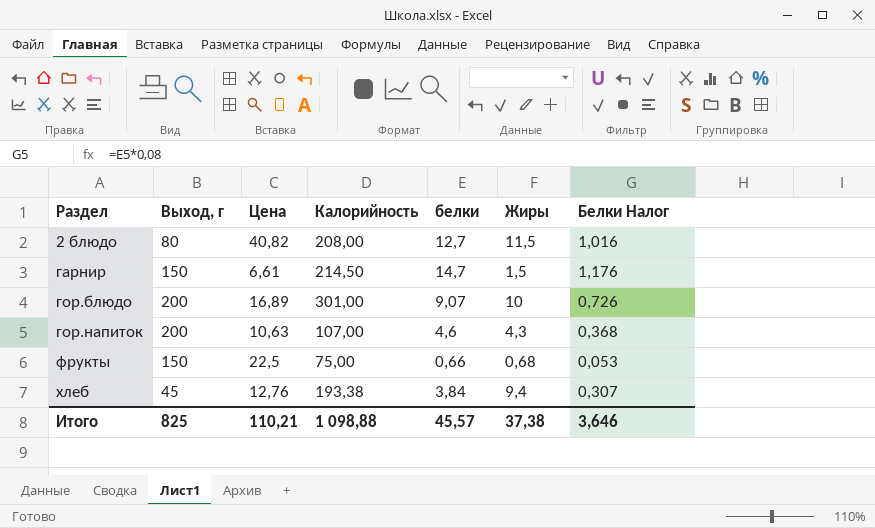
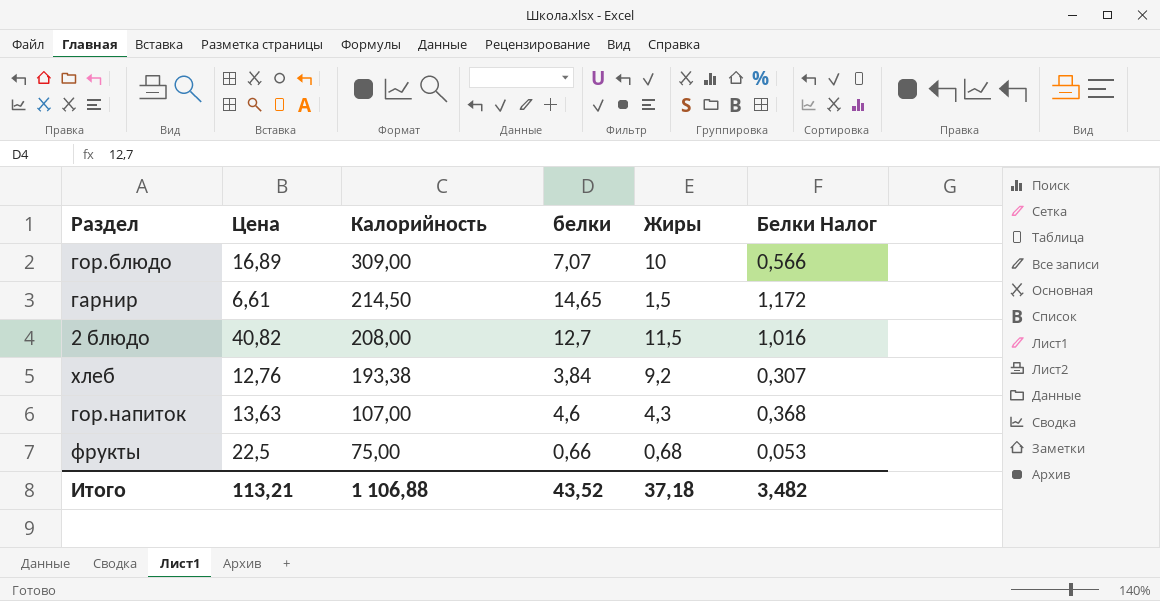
row order: Раздел ascending -> Калорийность descending
column Выход, г | position: 2 -> none
гор.блюдо | Калорийность: 301,00 -> 309,00
гор.блюдо | белки: 9,07 -> 7,07
гор.блюдо | Белки Налог: 0,726 -> 0,566
гарнир | белки: 14,7 -> 14,65
гарнир | Белки Налог: 1,176 -> 1,172
хлеб | Жиры: 9,4 -> 9,2
гор.напиток | Цена: 10,63 -> 13,63
Итого | Цена: 110,21 -> 113,21
Итого | Калорийность: 1 098,88 -> 1 106,88
Итого | белки: 45,57 -> 43,52
Итого | Жиры: 37,38 -> 37,18
Итого | Белки Налог: 3,646 -> 3,482

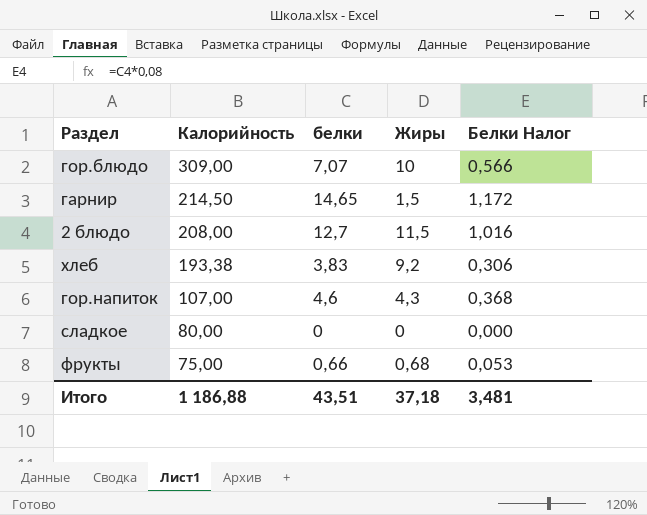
column Цена | position: 2 -> none
хлеб | белки: 3,84 -> 3,83
хлеб | Белки Налог: 0,307 -> 0,306
row сладкое: none -> 80,00 | 0 | 0 | 0,000
Итого | Калорийность: 1 106,88 -> 1 186,88
Итого | белки: 43,52 -> 43,51
Итого | Белки Налог: 3,482 -> 3,481

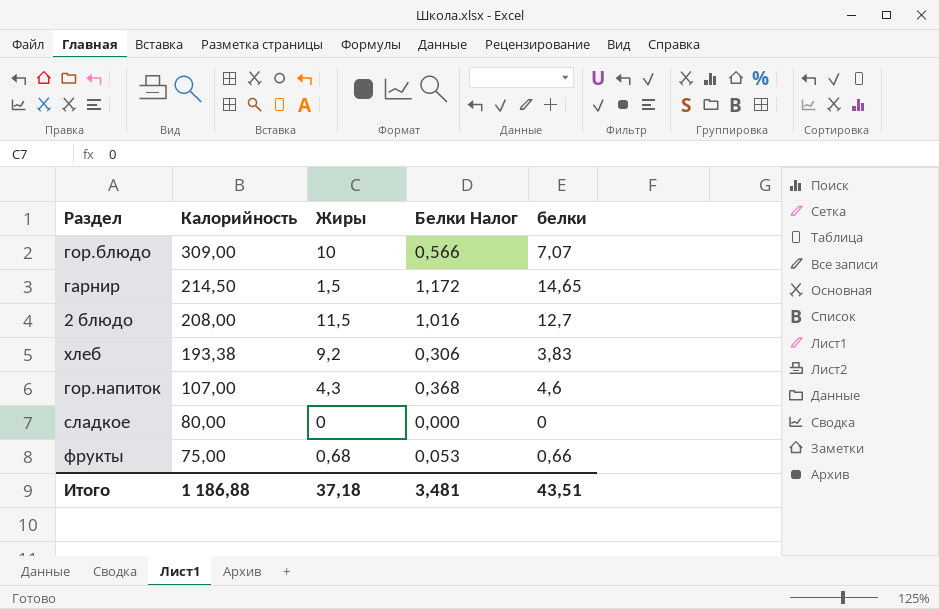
column белки | position: 3 -> 5

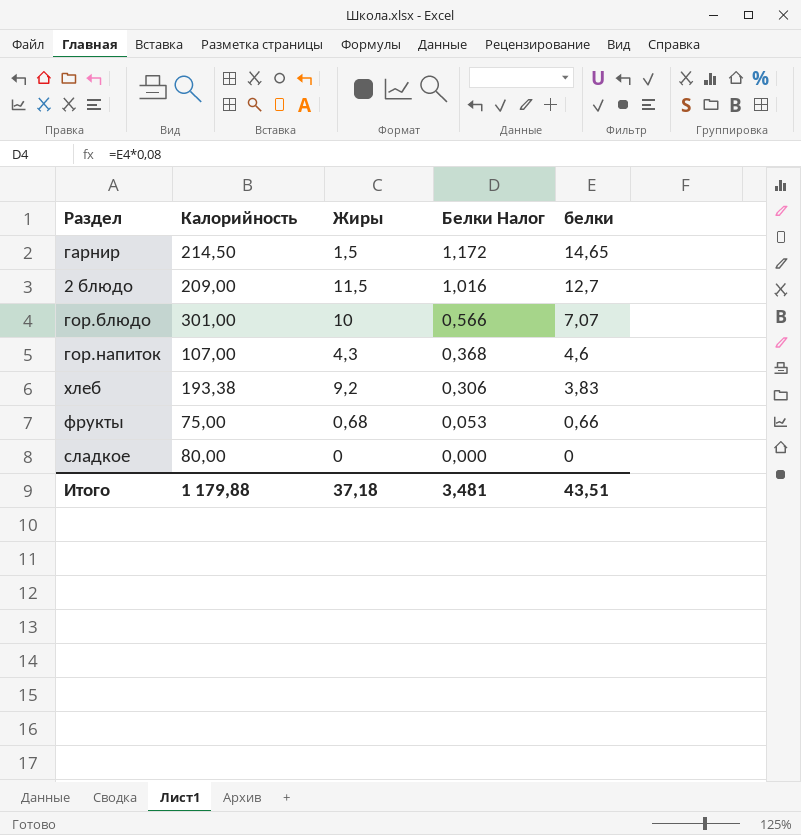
row order: Калорийность descending -> Белки Налог descending
2 блюдо | Калорийность: 208,00 -> 209,00
гор.блюдо | Калорийность: 309,00 -> 301,00
Итого | Калорийность: 1 186,88 -> 1 179,88

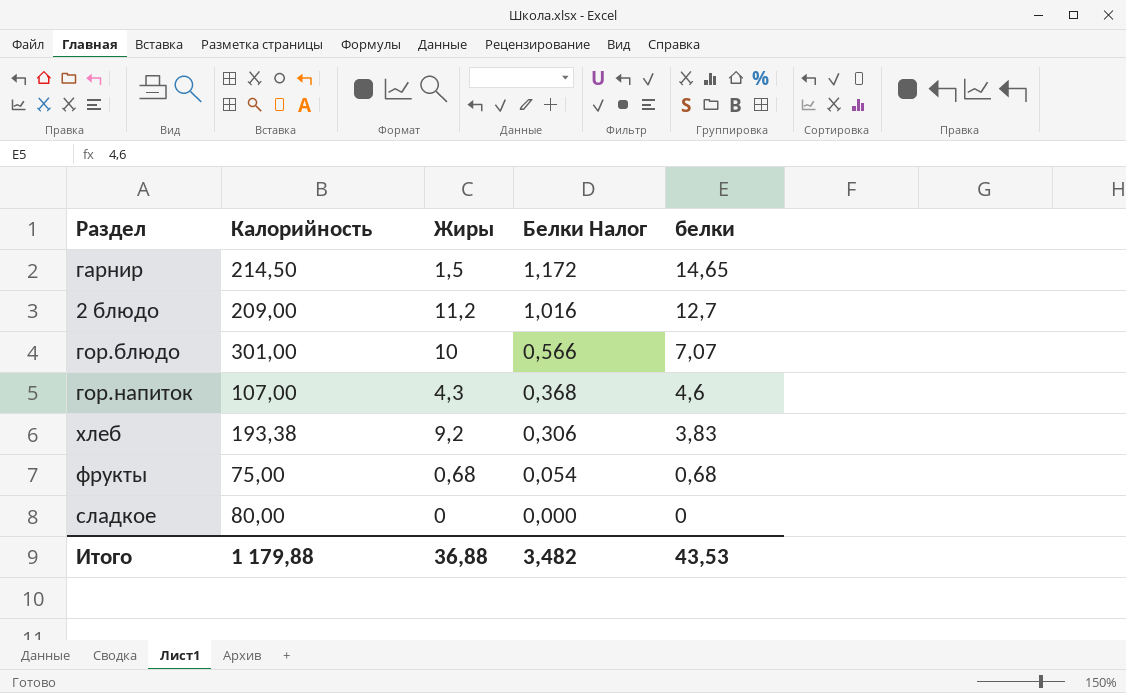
2 блюдо | Жиры: 11,5 -> 11,2
фрукты | Белки Налог: 0,053 -> 0,054
фрукты | белки: 0,66 -> 0,68
Итого | Жиры: 37,18 -> 36,88
Итого | Белки Налог: 3,481 -> 3,482
Итого | белки: 43,51 -> 43,53

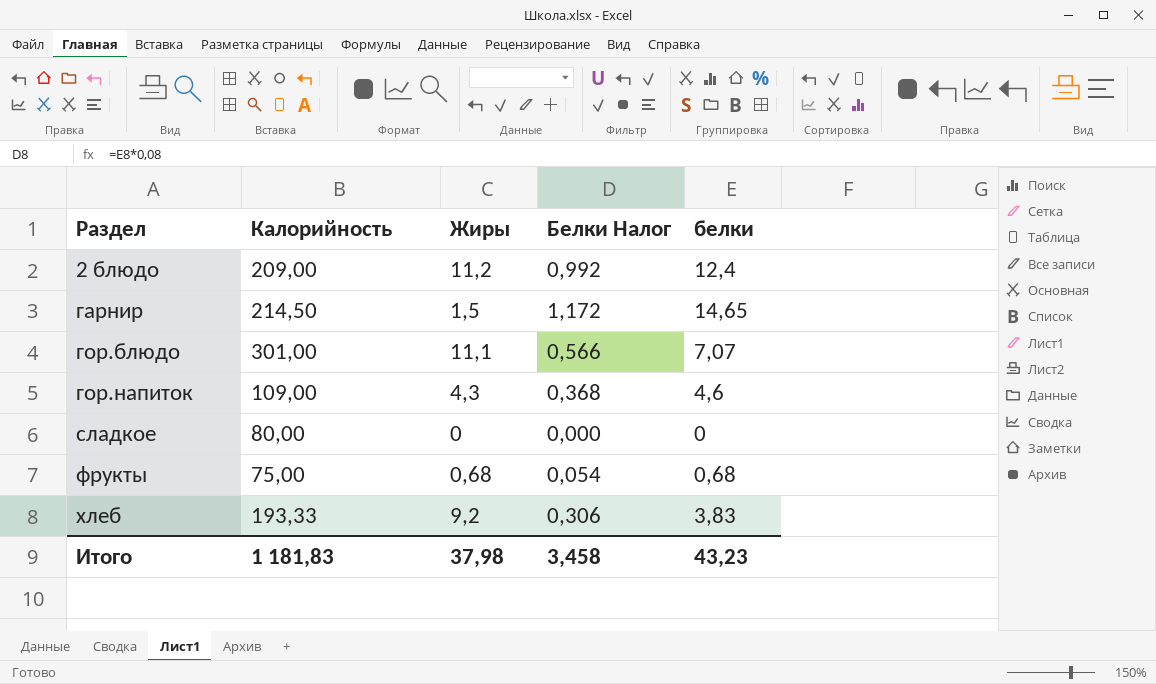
row order: Белки Налог descending -> Раздел ascending
2 блюдо | Белки Налог: 1,016 -> 0,992
2 блюдо | белки: 12,7 -> 12,4
гор.блюдо | Жиры: 10 -> 11,1
гор.напиток | Калорийность: 107,00 -> 109,00
хлеб | Калорийность: 193,38 -> 193,33
Итого | Калорийность: 1 179,88 -> 1 181,83
Итого | Жиры: 36,88 -> 37,98
Итого | Белки Налог: 3,482 -> 3,458
Итого | белки: 43,53 -> 43,23

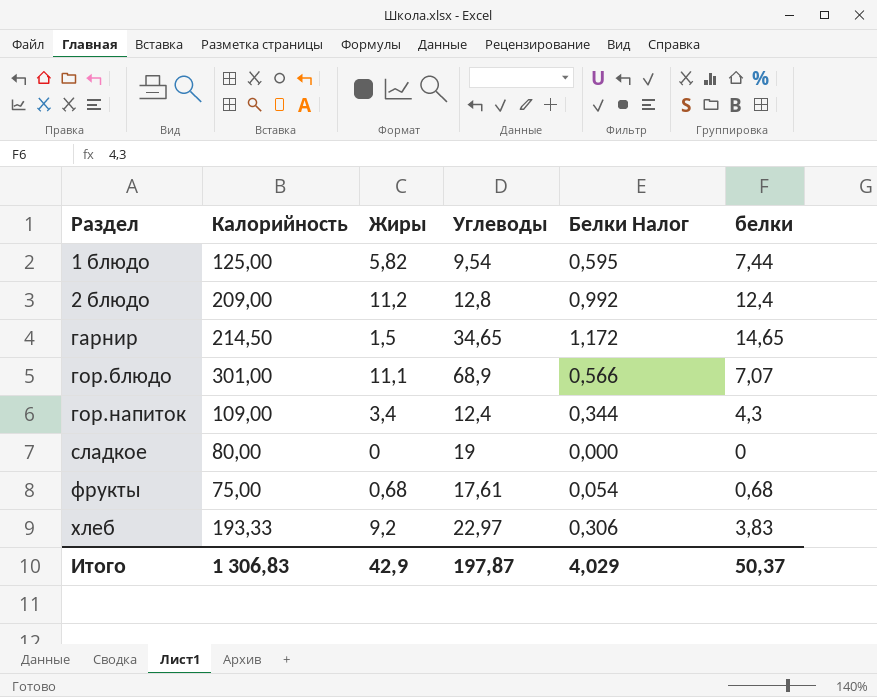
column Углеводы | position: none -> 4
row 1 блюдо: none -> 125,00 | 5,82 | 9,54 | 0,595 | 7,44
гор.напиток | Жиры: 4,3 -> 3,4
гор.напиток | Белки Налог: 0,368 -> 0,344
гор.напиток | белки: 4,6 -> 4,3
Итого | Калорийность: 1 181,83 -> 1 306,83
Итого | Жиры: 37,98 -> 42,9
Итого | Белки Налог: 3,458 -> 4,029
Итого | белки: 43,23 -> 50,37

